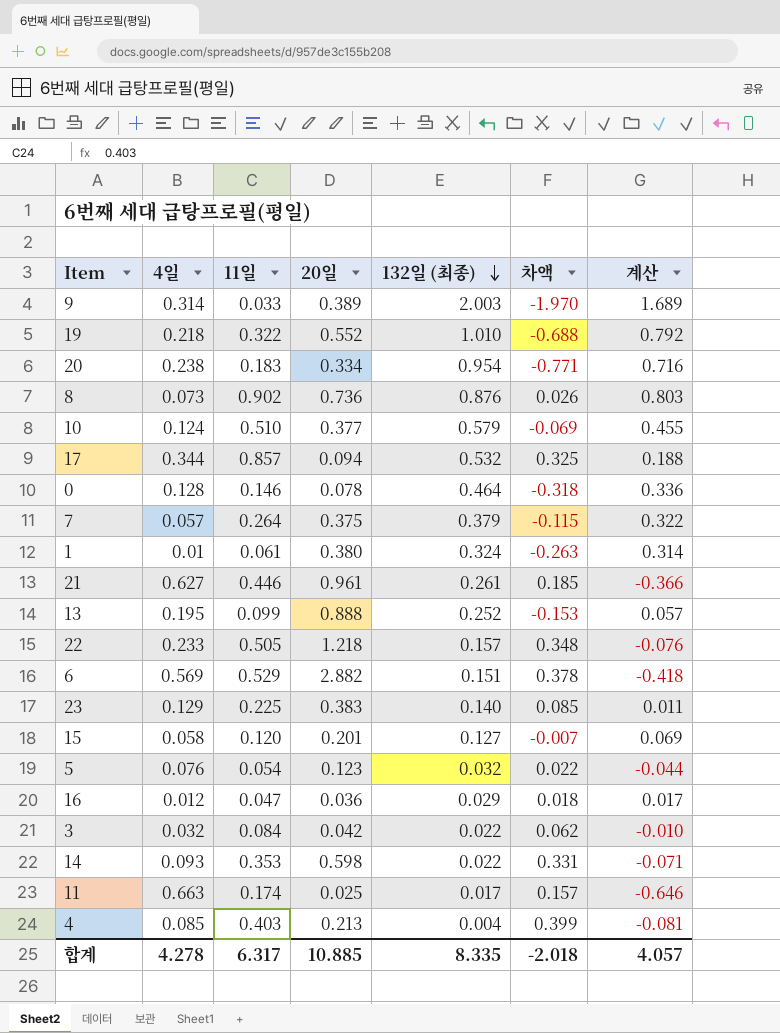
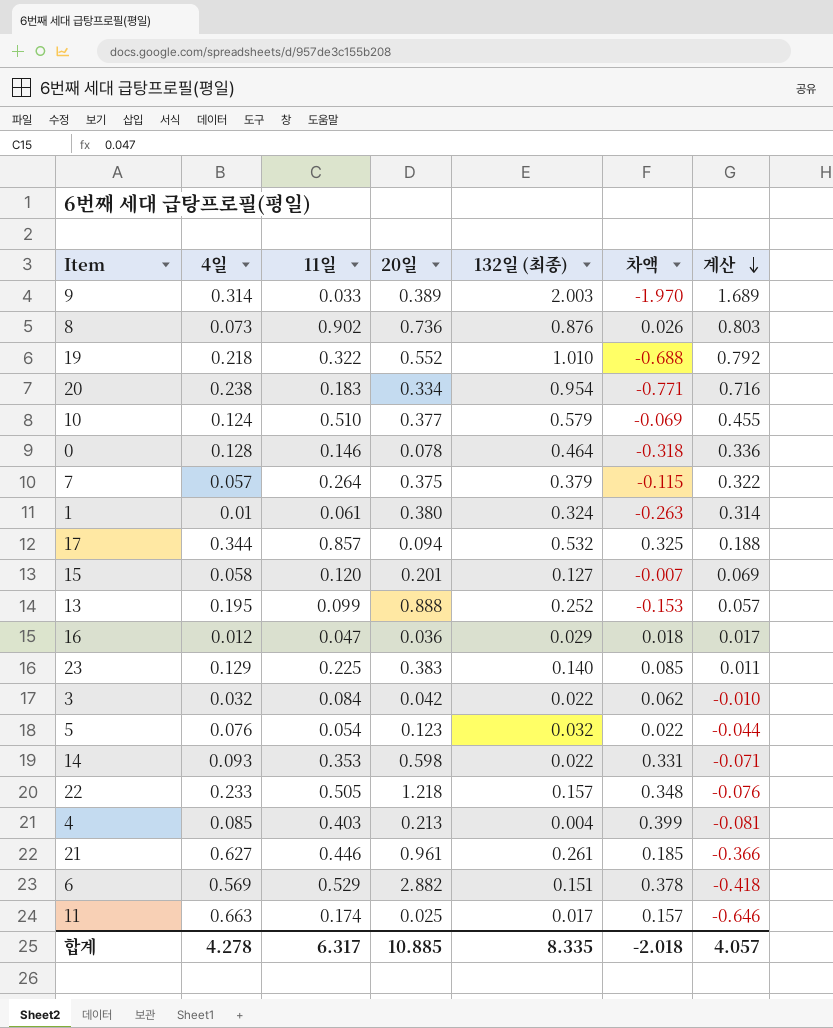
row order: 132일 (최종) descending -> 계산 descending

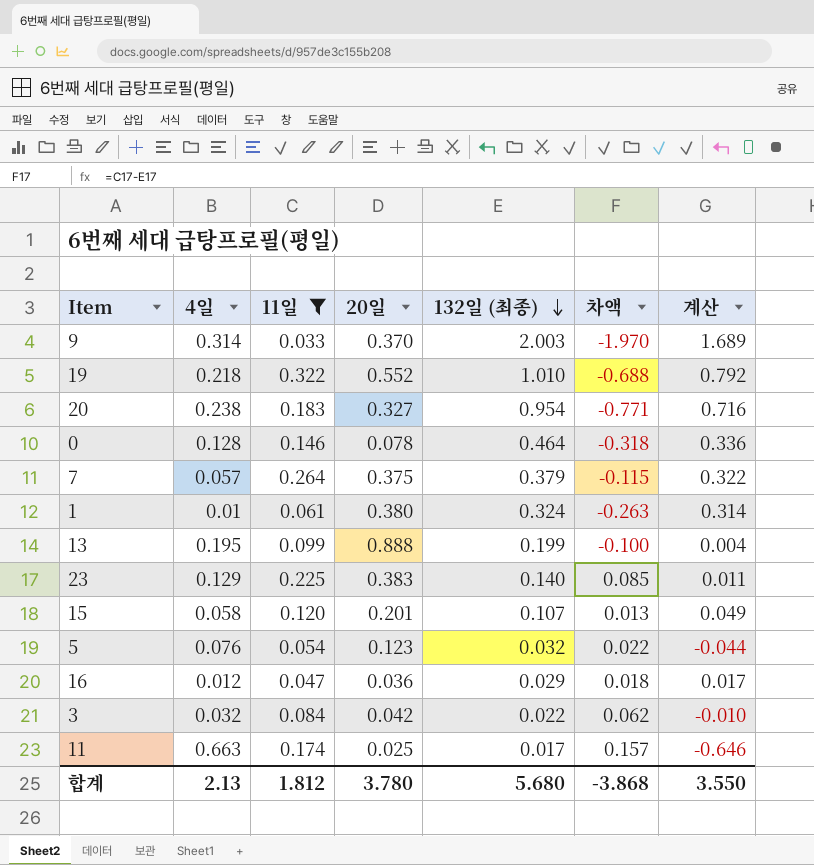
filter: none -> 11일 <= 0.322
row order: 계산 descending -> 132일 (최종) descending
9 | 20일: 0.389 -> 0.370
20 | 20일: 0.334 -> 0.327
13 | 132일 (최종): 0.252 -> 0.199
13 | 차액: -0.153 -> -0.100
13 | 계산: 0.057 -> 0.004
15 | 132일 (최종): 0.127 -> 0.107
15 | 차액: -0.007 -> 0.013
15 | 계산: 0.069 -> 0.049
합계 | 4일: 4.278 -> 2.13
합계 | 11일: 6.317 -> 1.812
합계 | 20일: 10.885 -> 3.780
합계 | 132일 (최종): 8.335 -> 5.680
합계 | 차액: -2.018 -> -3.868
합계 | 계산: 4.057 -> 3.550

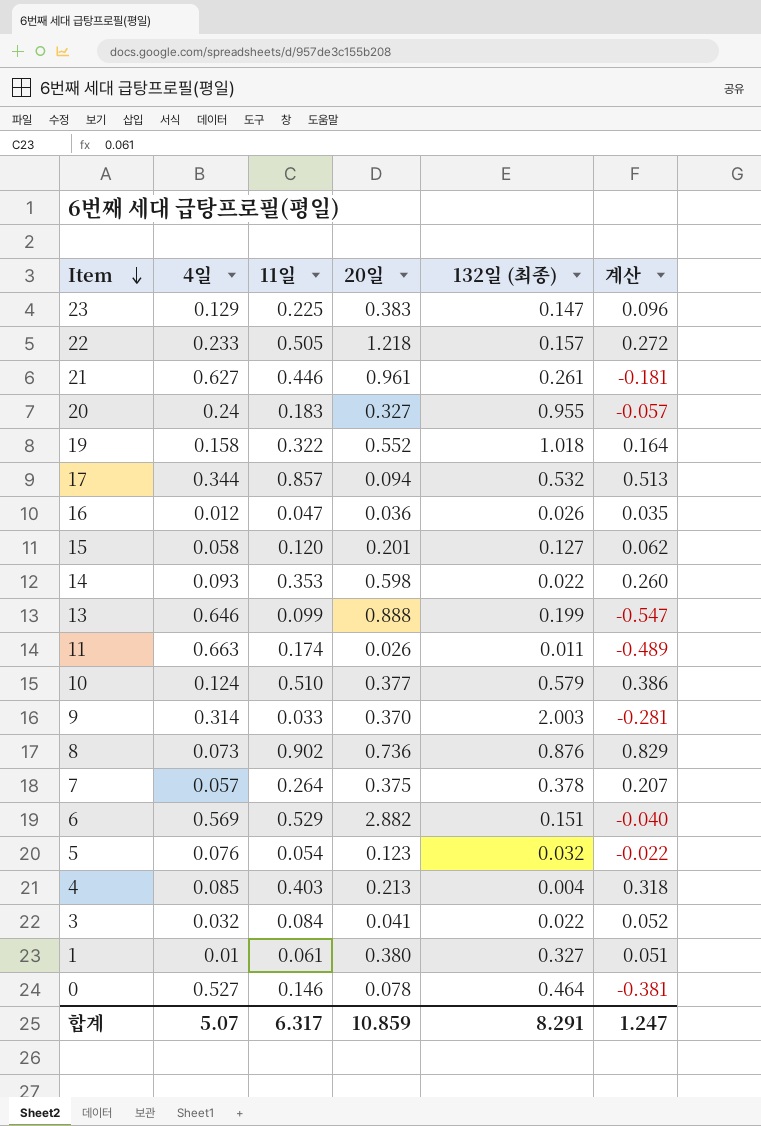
filter: 11일 <= 0.322 -> none
row order: 132일 (최종) descending -> Item descending
column 차액 | formula: [11일] - [132일 (최종)] -> none
column 계산 | formula: [132일 (최종)] - [4일] -> [11일] - [4일]
23 | 132일 (최종): 0.140 -> 0.147
20 | 4일: 0.238 -> 0.24
20 | 132일 (최종): 0.954 -> 0.955
19 | 4일: 0.218 -> 0.158
19 | 132일 (최종): 1.010 -> 1.018
16 | 132일 (최종): 0.029 -> 0.026
15 | 132일 (최종): 0.107 -> 0.127
13 | 4일: 0.195 -> 0.646
11 | 20일: 0.025 -> 0.026
11 | 132일 (최종): 0.017 -> 0.011
7 | 132일 (최종): 0.379 -> 0.378
3 | 20일: 0.042 -> 0.041
1 | 132일 (최종): 0.324 -> 0.327
0 | 4일: 0.128 -> 0.527
합계 | 4일: 2.13 -> 5.07
합계 | 11일: 1.812 -> 6.317
합계 | 20일: 3.780 -> 10.859
합계 | 132일 (최종): 5.680 -> 8.291
합계 | 계산: 3.550 -> 1.247

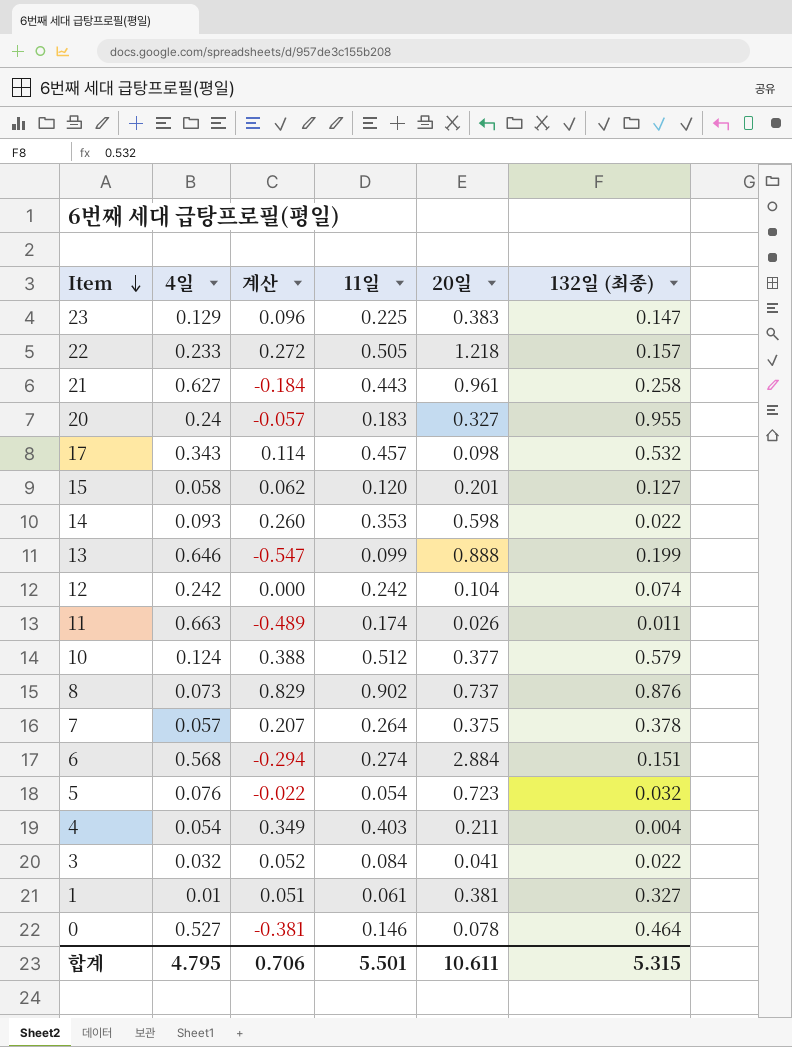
column 계산 | position: 6 -> 3
row 19: 0.158 | 0.322 | 0.552 | 1.018 | 0.164 -> none
row 16: 0.012 | 0.047 | 0.036 | 0.026 | 0.035 -> none
row 9: 0.314 | 0.033 | 0.370 | 2.003 | -0.281 -> none
21 | 계산: -0.181 -> -0.184
21 | 11일: 0.446 -> 0.443
21 | 132일 (최종): 0.261 -> 0.258
17 | 4일: 0.344 -> 0.343
17 | 계산: 0.513 -> 0.114
17 | 11일: 0.857 -> 0.457
17 | 20일: 0.094 -> 0.098
row 12: none -> 0.242 | 0.000 | 0.242 | 0.104 | 0.074
10 | 계산: 0.386 -> 0.388
10 | 11일: 0.510 -> 0.512
8 | 20일: 0.736 -> 0.737
6 | 4일: 0.569 -> 0.568
6 | 계산: -0.040 -> -0.294
6 | 11일: 0.529 -> 0.274
6 | 20일: 2.882 -> 2.884
5 | 20일: 0.123 -> 0.723
4 | 4일: 0.085 -> 0.054
4 | 계산: 0.318 -> 0.349
4 | 20일: 0.213 -> 0.211
1 | 20일: 0.380 -> 0.381
합계 | 4일: 5.07 -> 4.795
합계 | 계산: 1.247 -> 0.706
합계 | 11일: 6.317 -> 5.501
합계 | 20일: 10.859 -> 10.611
합계 | 132일 (최종): 8.291 -> 5.315

